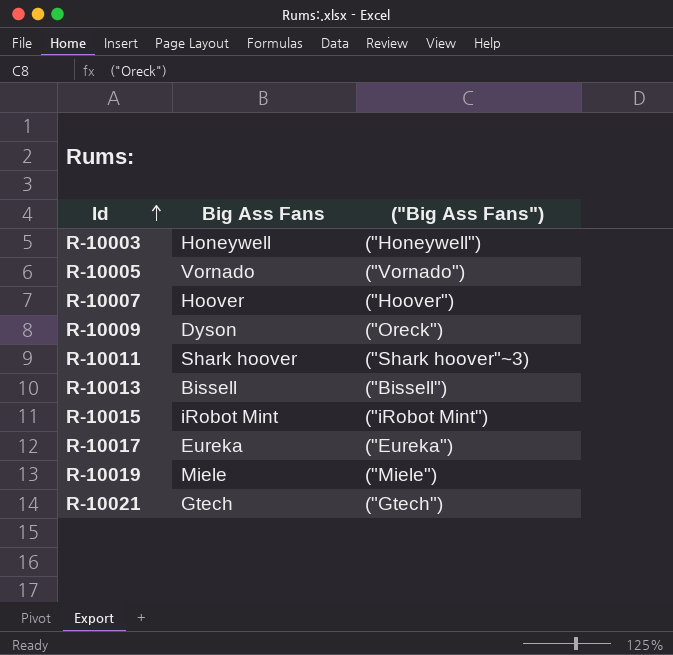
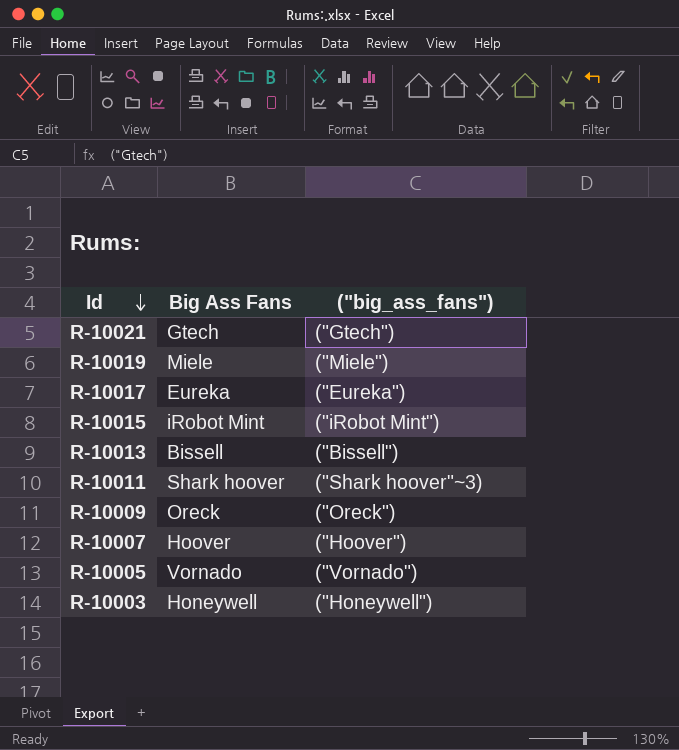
row order: Id ascending -> Id descending
column name: ("Big Ass Fans") -> ("big_ass_fans")
R-10009 | Big Ass Fans: Dyson -> Oreck

